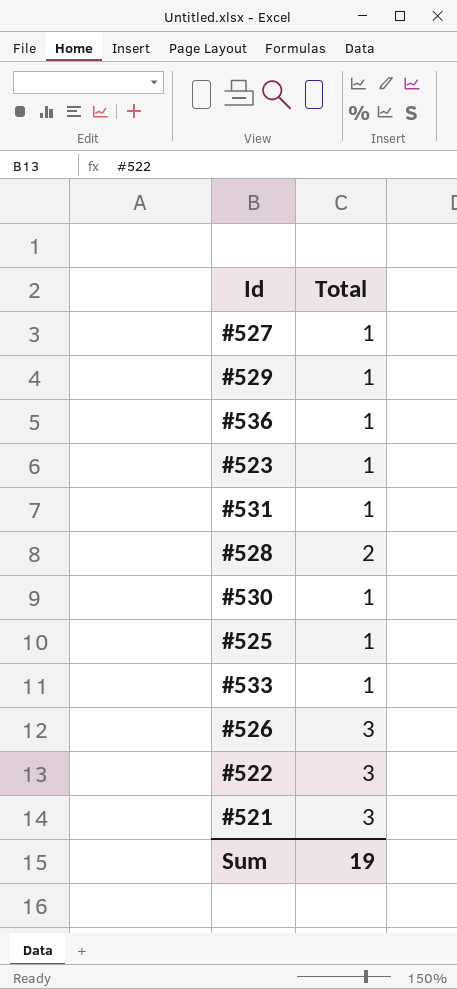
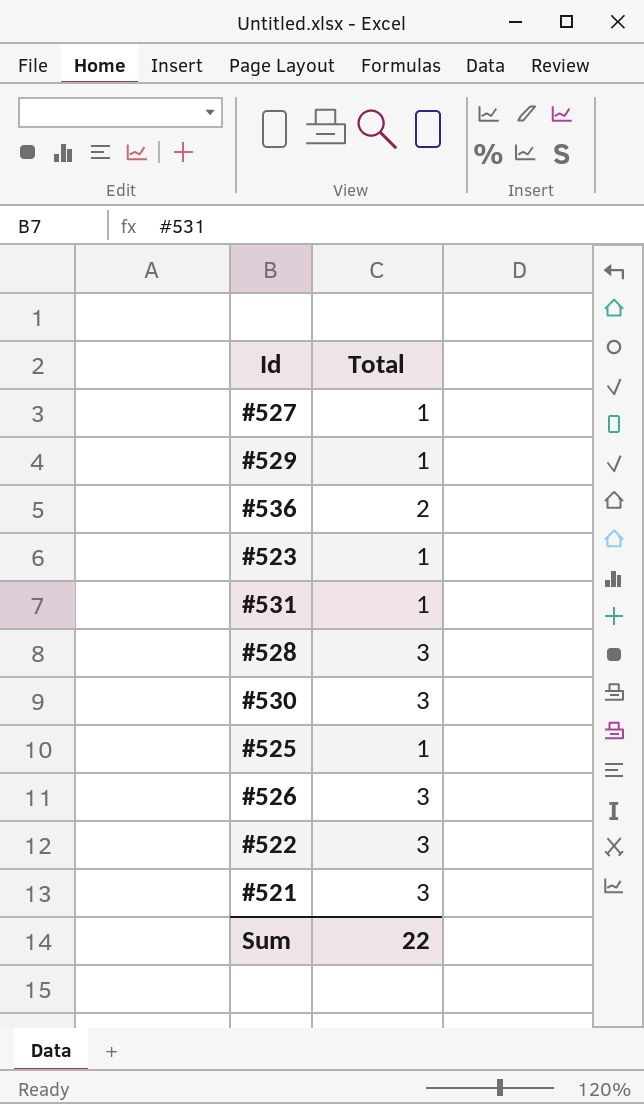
row #533: 1 -> none
#536 | Total: 1 -> 2
#528 | Total: 2 -> 3
#530 | Total: 1 -> 3
Sum | Total: 19 -> 22

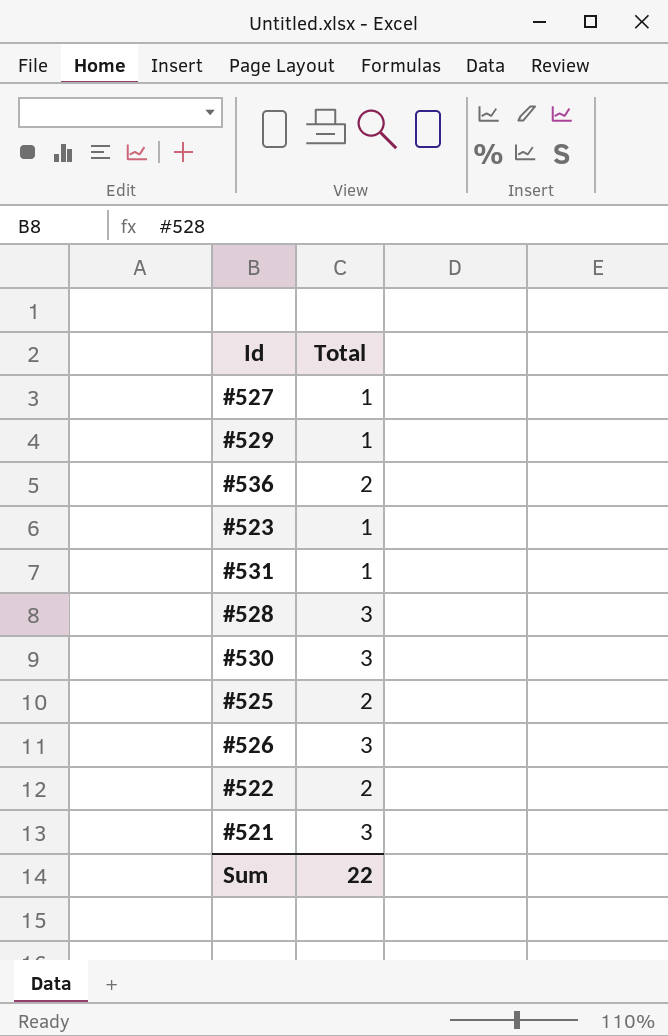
#525 | Total: 1 -> 2
#522 | Total: 3 -> 2

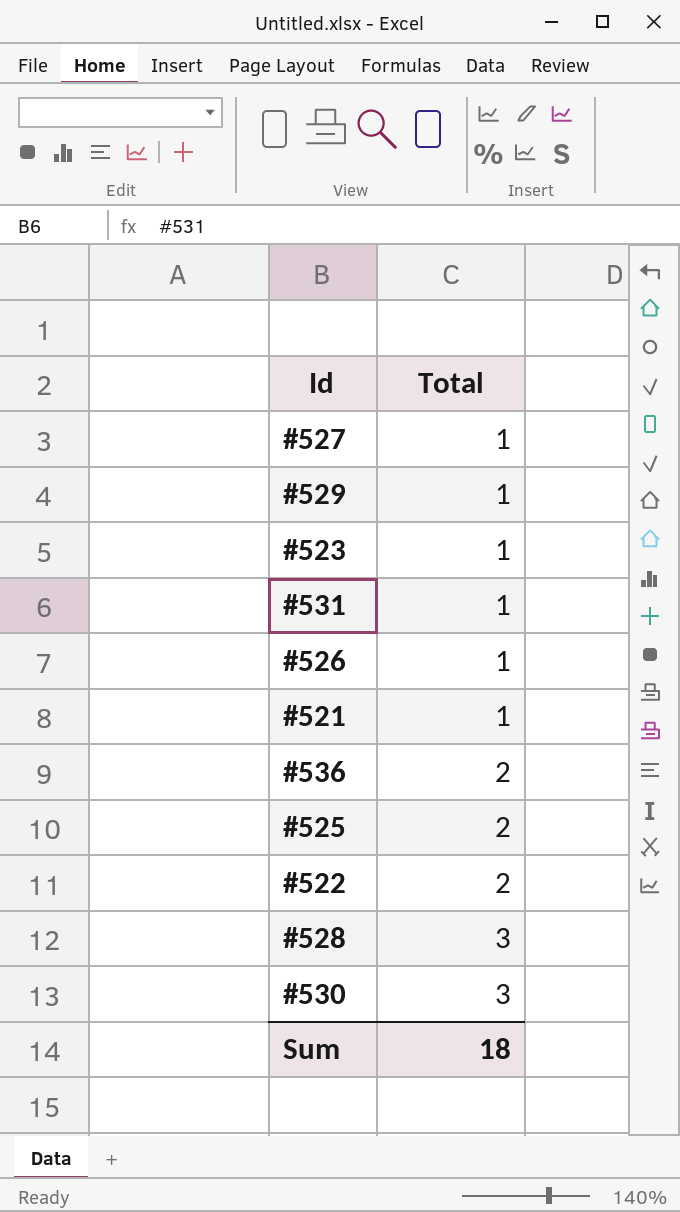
row order: none -> Total ascending
#526 | Total: 3 -> 1
#521 | Total: 3 -> 1
Sum | Total: 22 -> 18

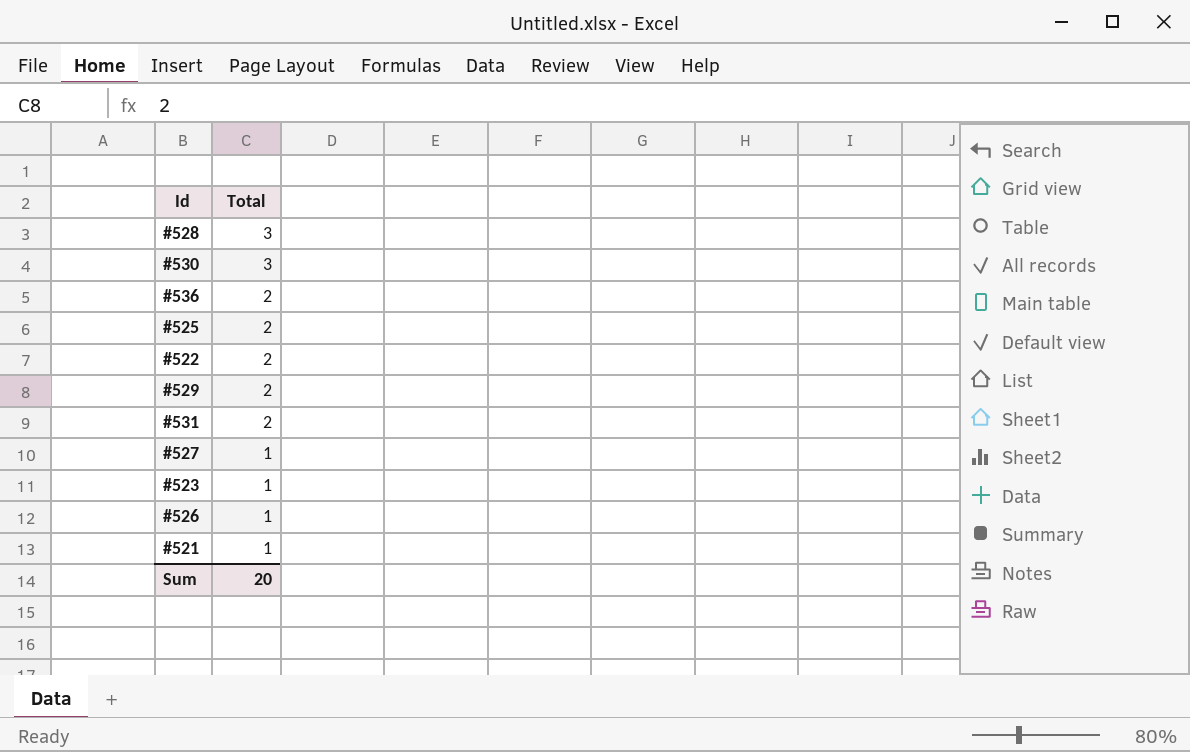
row order: Total ascending -> Total descending
#529 | Total: 1 -> 2
#531 | Total: 1 -> 2
Sum | Total: 18 -> 20

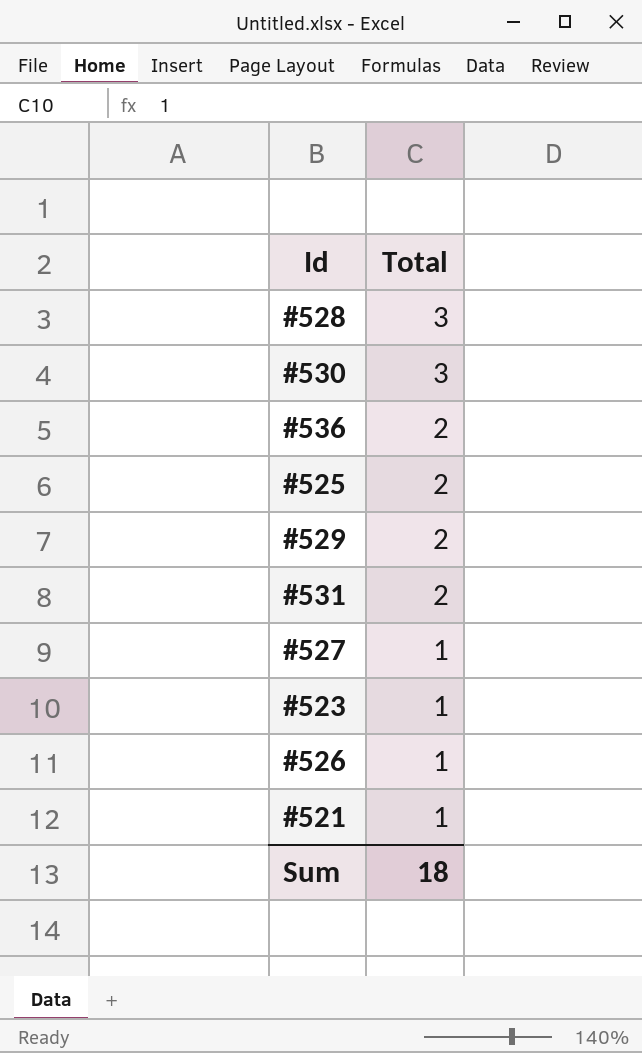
row #522: 2 -> none
Sum | Total: 20 -> 18

